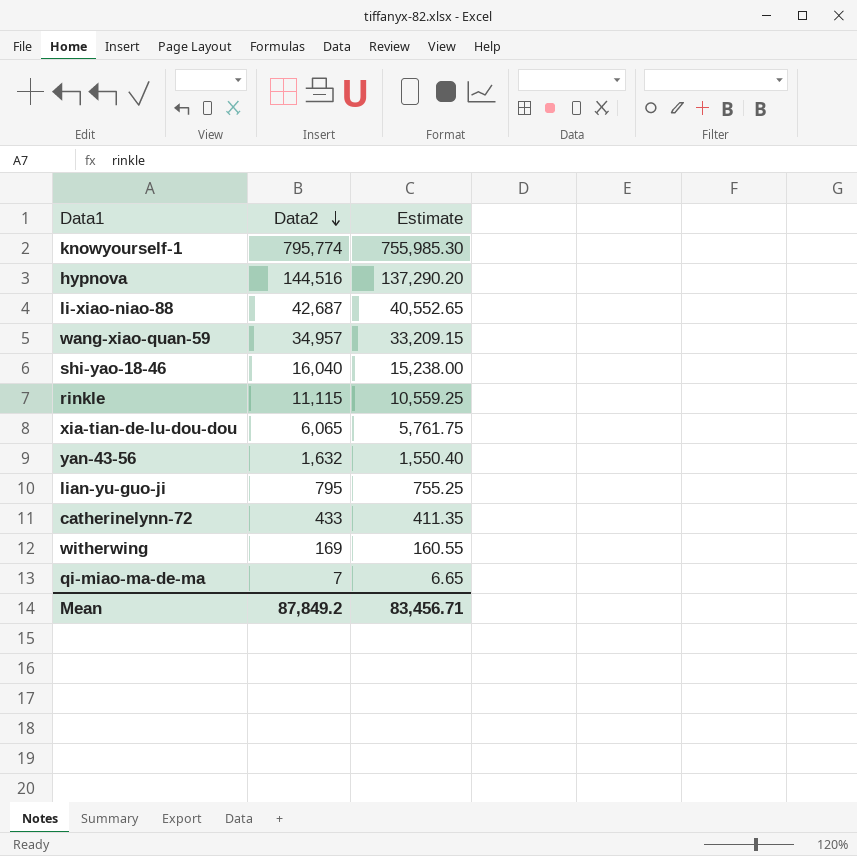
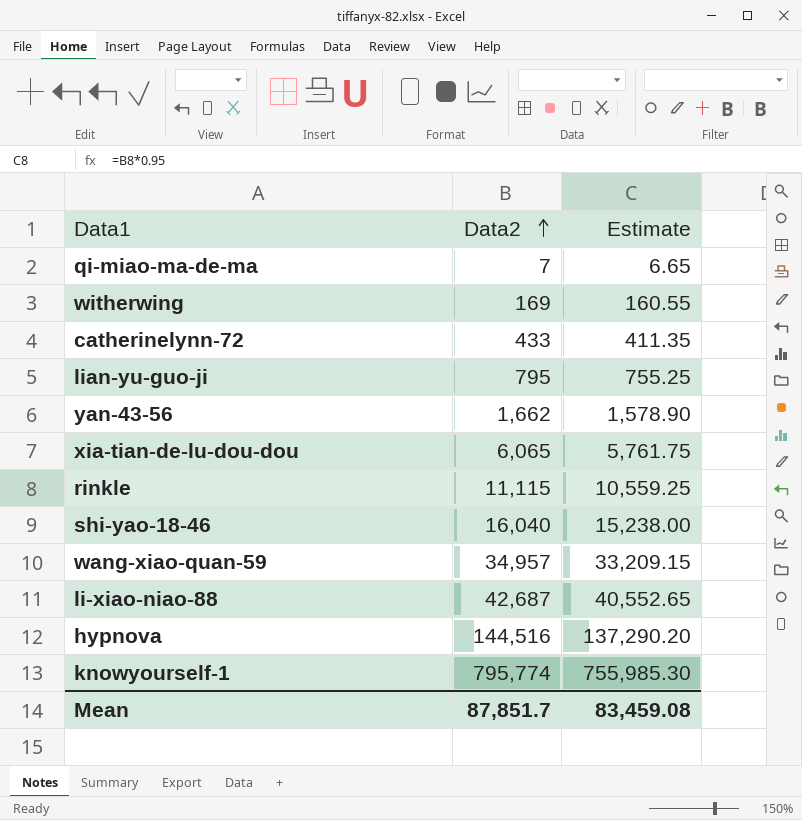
row order: Data2 descending -> Data2 ascending
yan-43-56 | Data2: 1,632 -> 1,662
yan-43-56 | Estimate: 1,550.40 -> 1,578.90
Mean | Data2: 87,849.2 -> 87,851.7
Mean | Estimate: 83,456.71 -> 83,459.08

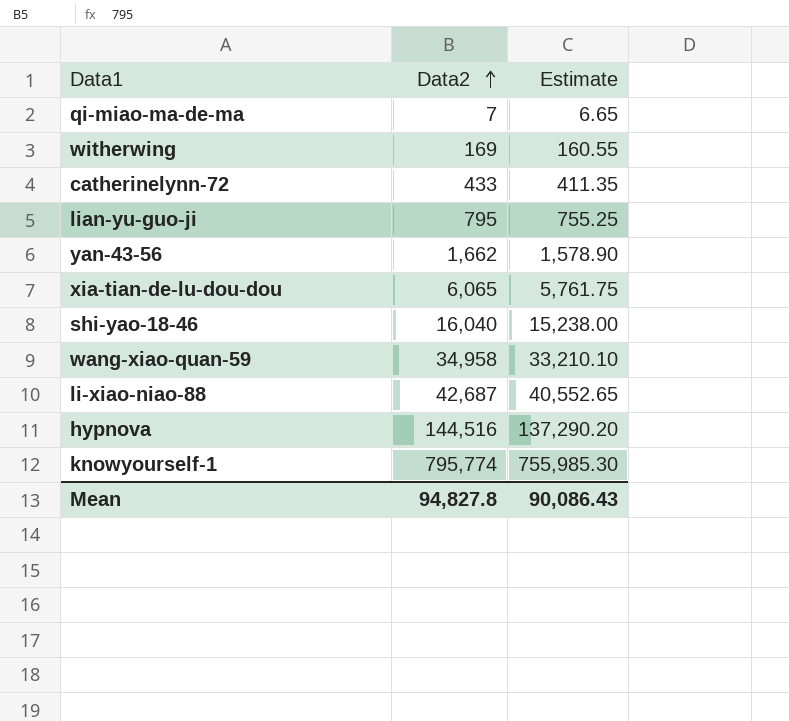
row rinkle: 11,115 | 10,559.25 -> none
wang-xiao-quan-59 | Data2: 34,957 -> 34,958
wang-xiao-quan-59 | Estimate: 33,209.15 -> 33,210.10
Mean | Data2: 87,851.7 -> 94,827.8
Mean | Estimate: 83,459.08 -> 90,086.43

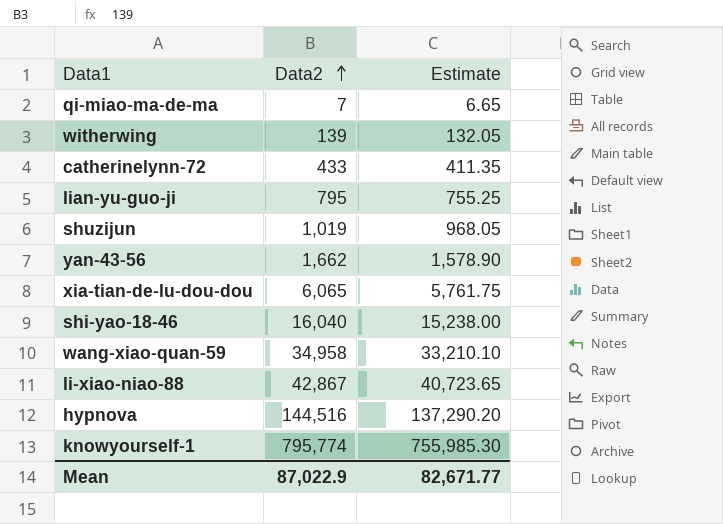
witherwing | Data2: 169 -> 139
witherwing | Estimate: 160.55 -> 132.05
row shuzijun: none -> 1,019 | 968.05
li-xiao-niao-88 | Data2: 42,687 -> 42,867
li-xiao-niao-88 | Estimate: 40,552.65 -> 40,723.65
Mean | Data2: 94,827.8 -> 87,022.9
Mean | Estimate: 90,086.43 -> 82,671.77

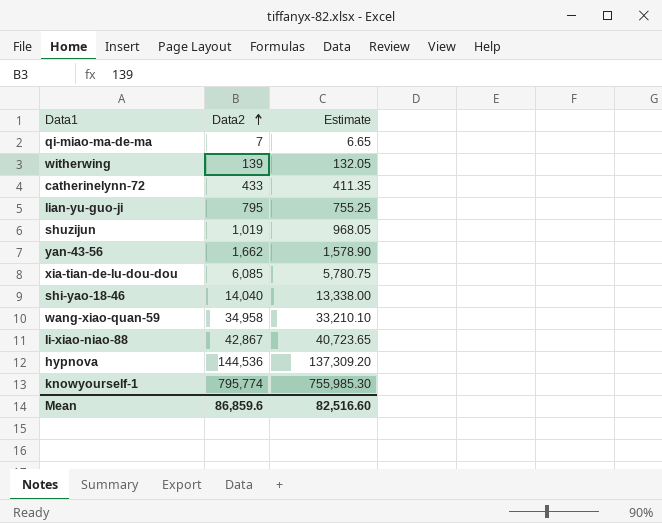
xia-tian-de-lu-dou-dou | Data2: 6,065 -> 6,085
xia-tian-de-lu-dou-dou | Estimate: 5,761.75 -> 5,780.75
shi-yao-18-46 | Data2: 16,040 -> 14,040
shi-yao-18-46 | Estimate: 15,238.00 -> 13,338.00
hypnova | Data2: 144,516 -> 144,536
hypnova | Estimate: 137,290.20 -> 137,309.20
Mean | Data2: 87,022.9 -> 86,859.6
Mean | Estimate: 82,671.77 -> 82,516.60

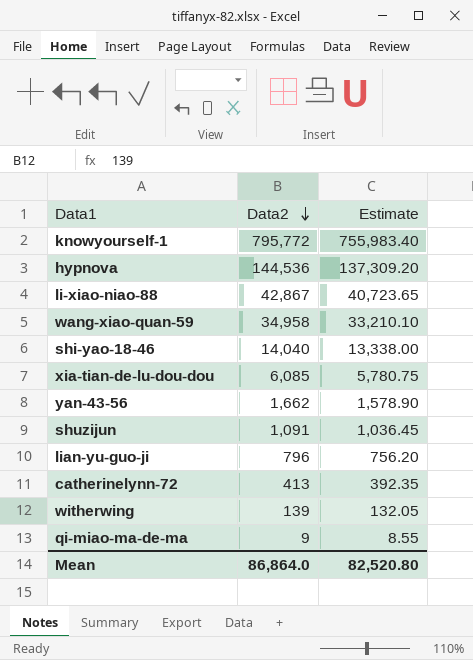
row order: Data2 ascending -> Data2 descending
knowyourself-1 | Data2: 795,774 -> 795,772
knowyourself-1 | Estimate: 755,985.30 -> 755,983.40
shuzijun | Data2: 1,019 -> 1,091
shuzijun | Estimate: 968.05 -> 1,036.45
lian-yu-guo-ji | Data2: 795 -> 796
lian-yu-guo-ji | Estimate: 755.25 -> 756.20
catherinelynn-72 | Data2: 433 -> 413
catherinelynn-72 | Estimate: 411.35 -> 392.35
qi-miao-ma-de-ma | Data2: 7 -> 9
qi-miao-ma-de-ma | Estimate: 6.65 -> 8.55
Mean | Data2: 86,859.6 -> 86,864.0
Mean | Estimate: 82,516.60 -> 82,520.80

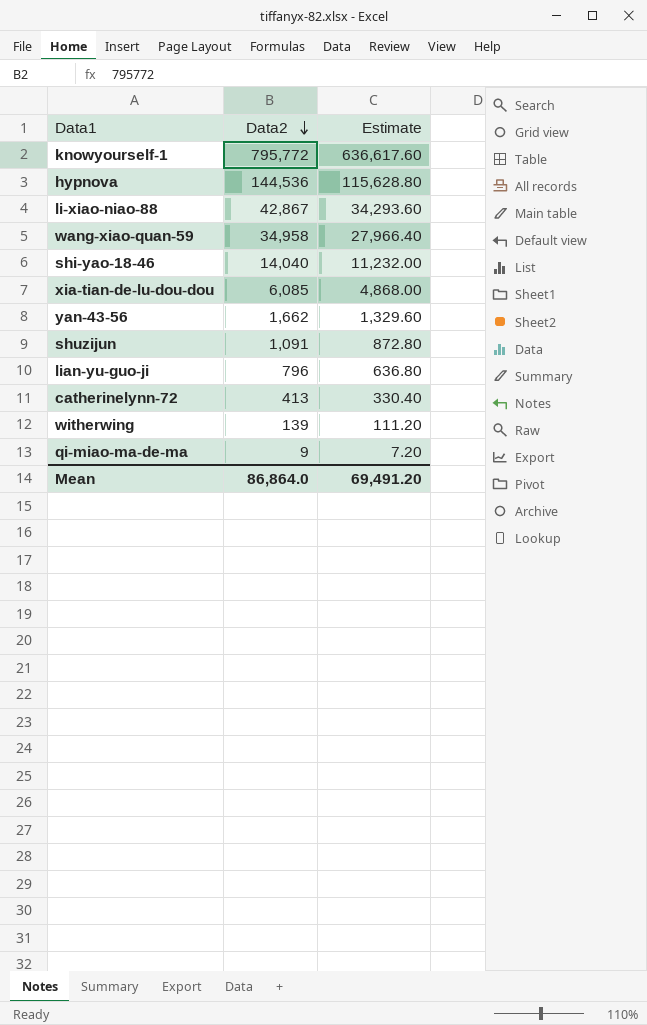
column Estimate | formula: [Data2] * 0.95 -> [Data2] * 0.8
Mean | Estimate: 82,520.80 -> 69,491.20

